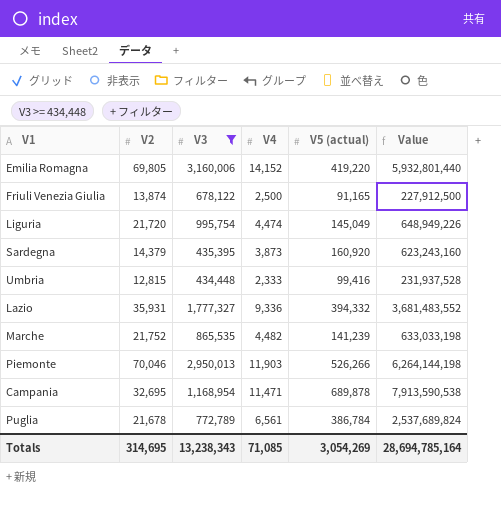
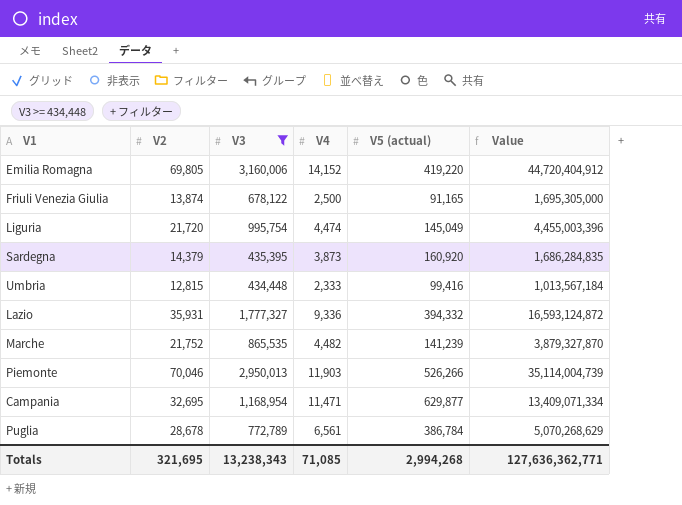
column Value | formula: [V4] * [V5 (actual)] -> [V3] * [V4]
Campania | V5 (actual): 689,878 -> 629,877
Puglia | V2: 21,678 -> 28,678
Totals | V2: 314,695 -> 321,695
Totals | V5 (actual): 3,054,269 -> 2,994,268
Totals | Value: 28,694,785,164 -> 127,636,362,771

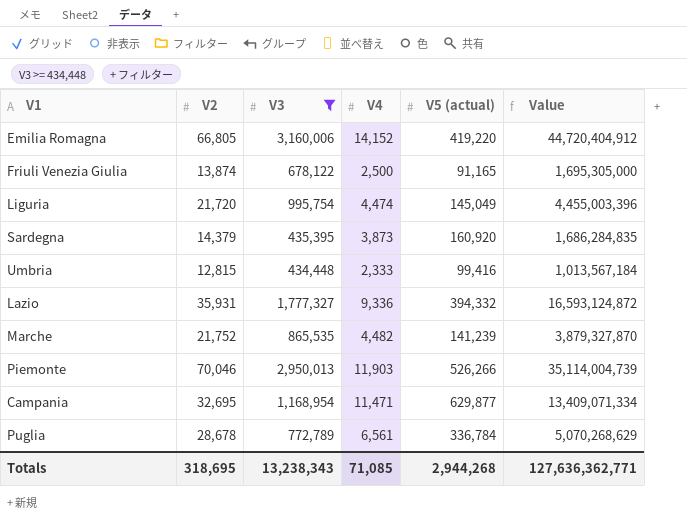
Emilia Romagna | V2: 69,805 -> 66,805
Puglia | V5 (actual): 386,784 -> 336,784
Totals | V2: 321,695 -> 318,695
Totals | V5 (actual): 2,994,268 -> 2,944,268

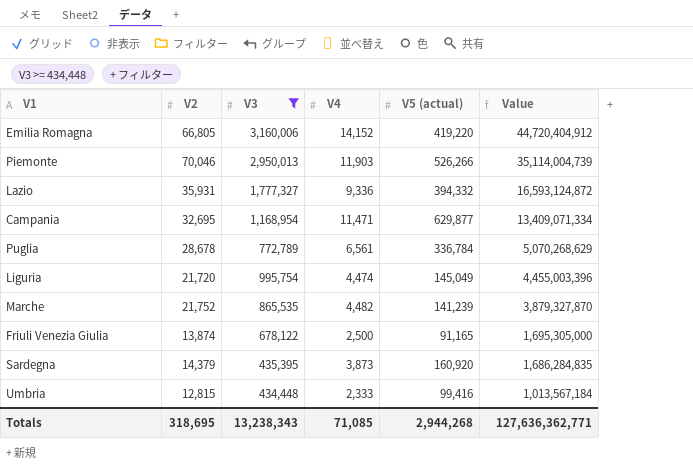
row order: none -> Value descending

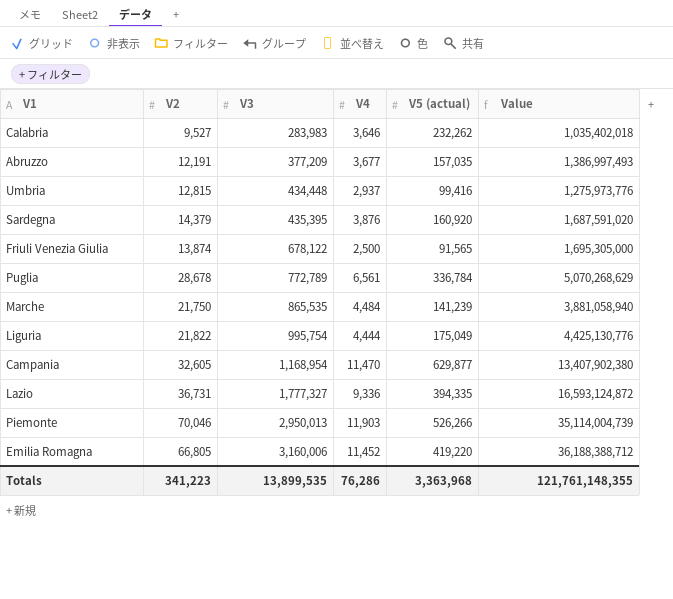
filter: V3 >= 434,448 -> none
row order: Value descending -> V3 ascending
Umbria | V4: 2,333 -> 2,937
Umbria | Value: 1,013,567,184 -> 1,275,973,776
Sardegna | V4: 3,873 -> 3,876
Sardegna | Value: 1,686,284,835 -> 1,687,591,020
Friuli Venezia Giulia | V5 (actual): 91,165 -> 91,565
Marche | V2: 21,752 -> 21,750
Marche | V4: 4,482 -> 4,484
Marche | Value: 3,879,327,870 -> 3,881,058,940
Liguria | V2: 21,720 -> 21,822
Liguria | V4: 4,474 -> 4,444
Liguria | V5 (actual): 145,049 -> 175,049
Liguria | Value: 4,455,003,396 -> 4,425,130,776
Campania | V2: 32,695 -> 32,605
Campania | V4: 11,471 -> 11,470
Campania | Value: 13,409,071,334 -> 13,407,902,380
Lazio | V2: 35,931 -> 36,731
Lazio | V5 (actual): 394,332 -> 394,335
Emilia Romagna | V4: 14,152 -> 11,452
Emilia Romagna | Value: 44,720,404,912 -> 36,188,388,712
Totals | V2: 318,695 -> 341,223
Totals | V3: 13,238,343 -> 13,899,535
Totals | V4: 71,085 -> 76,286
Totals | V5 (actual): 2,944,268 -> 3,363,968
Totals | Value: 127,636,362,771 -> 121,761,148,355

